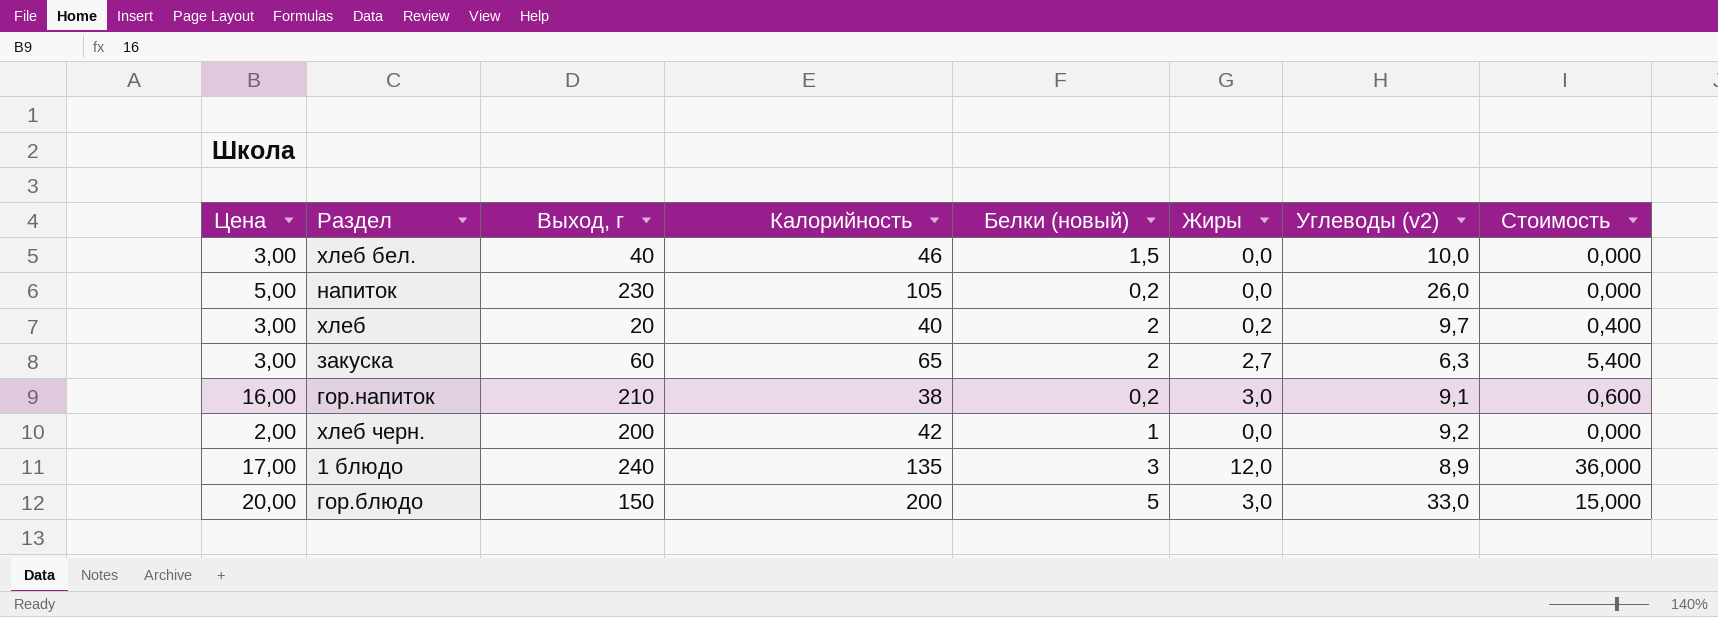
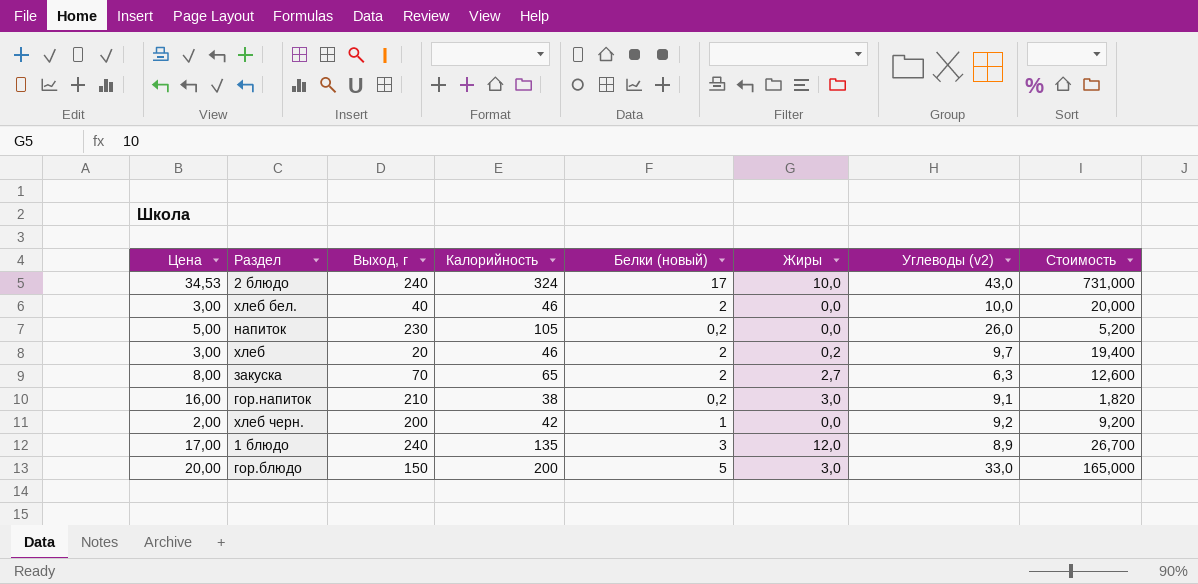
column Стоимость | formula: [Белки (новый)] * [Жиры] -> [Белки (новый)] * [Углеводы (v2)]
row 2 блюдо: none -> 34,53 | 240 | 324 | 17 | 10,0 | 43,0 | 731,000
хлеб бел. | Белки (новый): 1,5 -> 2
хлеб | Калорийность: 40 -> 46
закуска | Цена: 3,00 -> 8,00
закуска | Выход, г: 60 -> 70

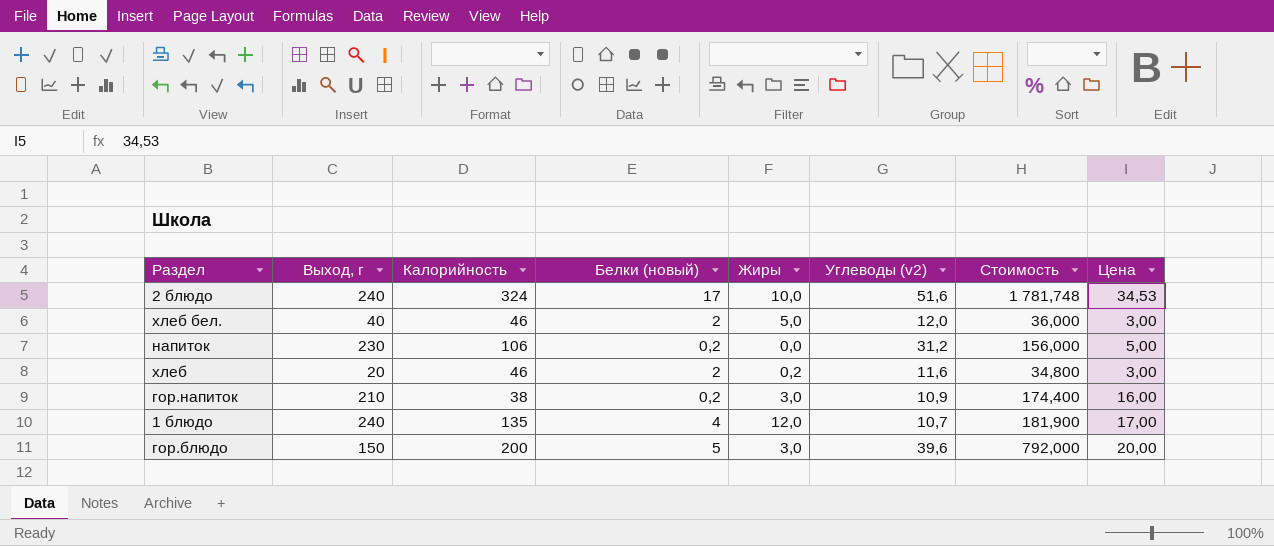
column Стоимость | formula: [Белки (новый)] * [Углеводы (v2)] -> [Углеводы (v2)] * [Цена]
column Цена | position: 1 -> 8
row закуска: 8,00 | 70 | 65 | 2 | 2,7 | 6,3 | 12,600 -> none
row хлеб черн.: 2,00 | 200 | 42 | 1 | 0,0 | 9,2 | 9,200 -> none
2 блюдо | Углеводы (v2): 43,0 -> 51,6
хлеб бел. | Жиры: 0,0 -> 5,0
хлеб бел. | Углеводы (v2): 10,0 -> 12,0
напиток | Калорийность: 105 -> 106
напиток | Углеводы (v2): 26,0 -> 31,2
хлеб | Углеводы (v2): 9,7 -> 11,6
гор.напиток | Углеводы (v2): 9,1 -> 10,9
1 блюдо | Белки (новый): 3 -> 4
1 блюдо | Углеводы (v2): 8,9 -> 10,7
гор.блюдо | Углеводы (v2): 33,0 -> 39,6

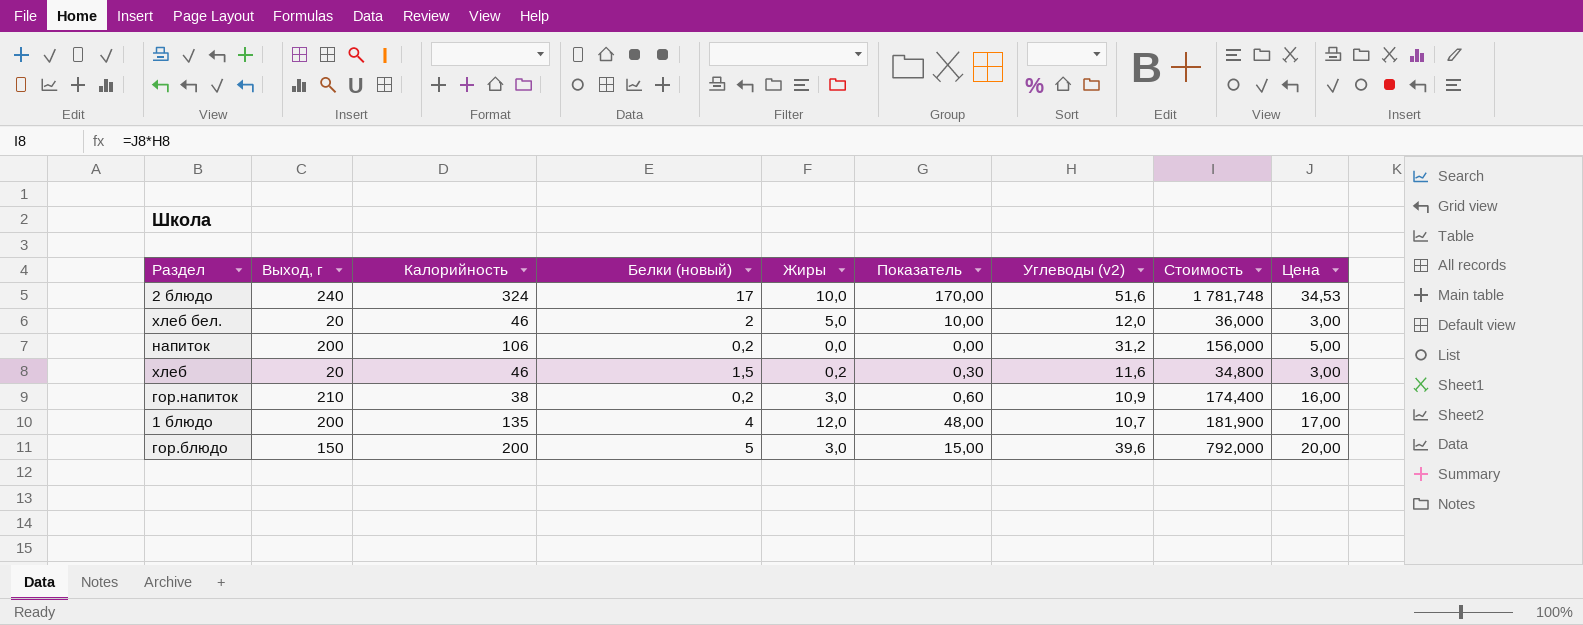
column Показатель | formula: none -> [Белки (новый)] * [Жиры]
хлеб бел. | Выход, г: 40 -> 20
напиток | Выход, г: 230 -> 200
хлеб | Белки (новый): 2 -> 1,5
1 блюдо | Выход, г: 240 -> 200

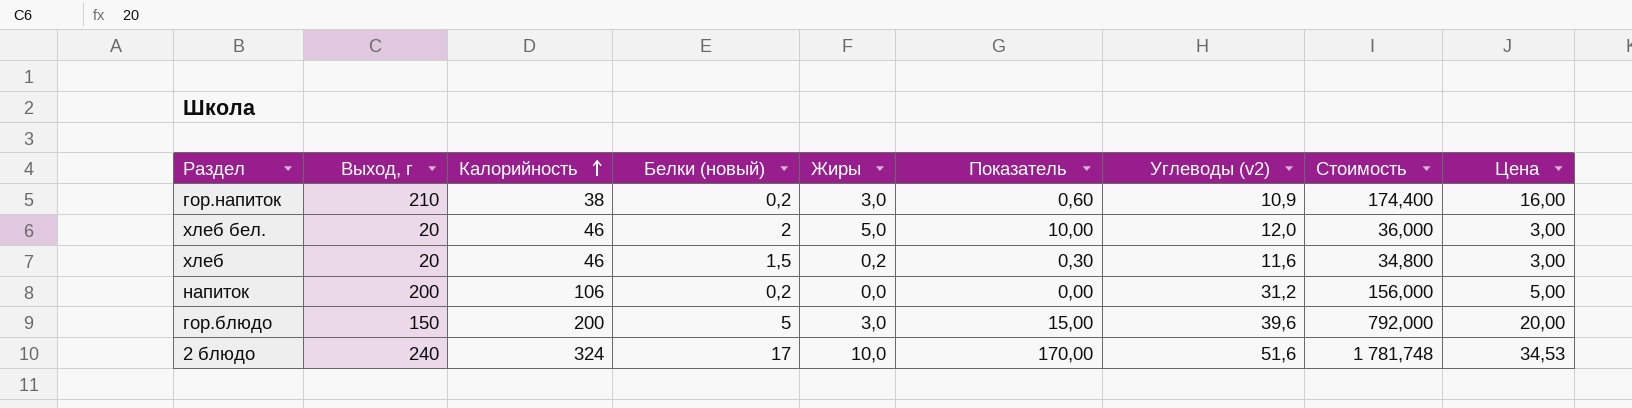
row order: none -> Калорийность ascending
row 1 блюдо: 200 | 135 | 4 | 12,0 | 48,00 | 10,7 | 181,900 | 17,00 -> none

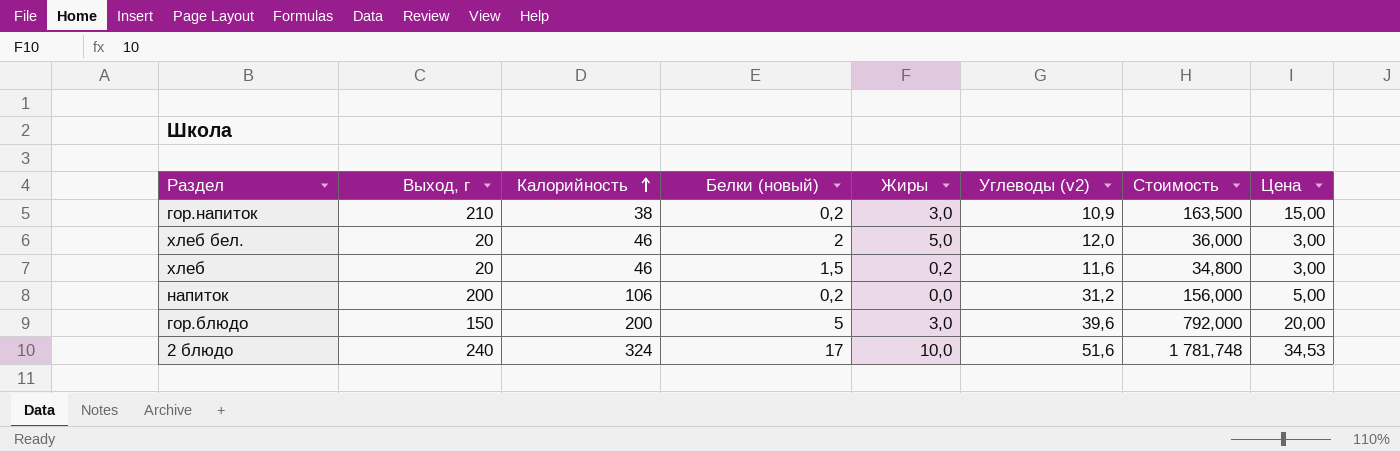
column Показатель | formula: [Белки (новый)] * [Жиры] -> none
гор.напиток | Стоимость: 174,400 -> 163,500
гор.напиток | Цена: 16,00 -> 15,00

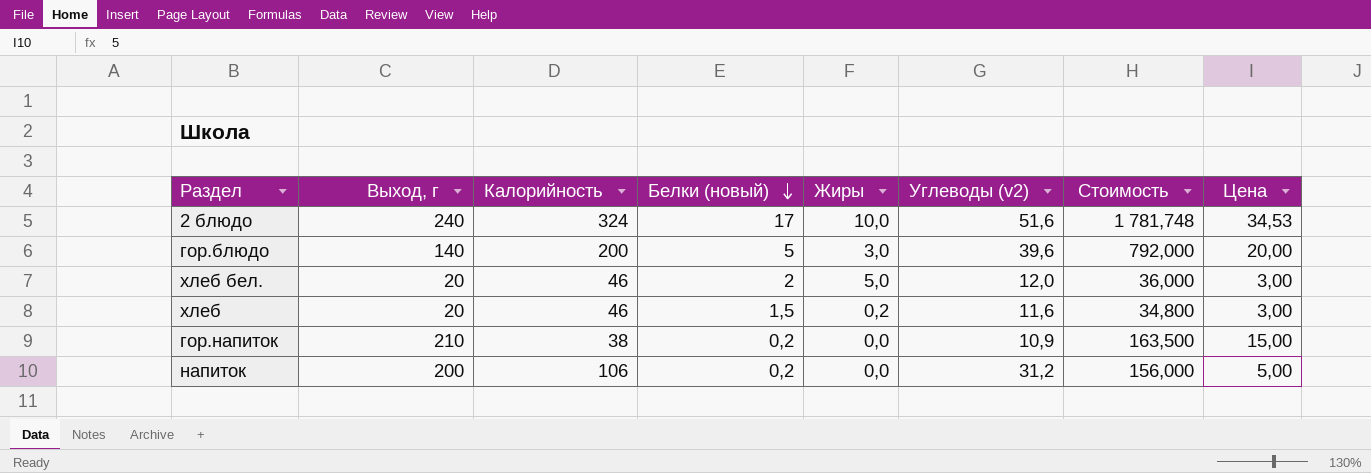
row order: Калорийность ascending -> Белки (новый) descending
гор.блюдо | Выход, г: 150 -> 140
гор.напиток | Жиры: 3,0 -> 0,0

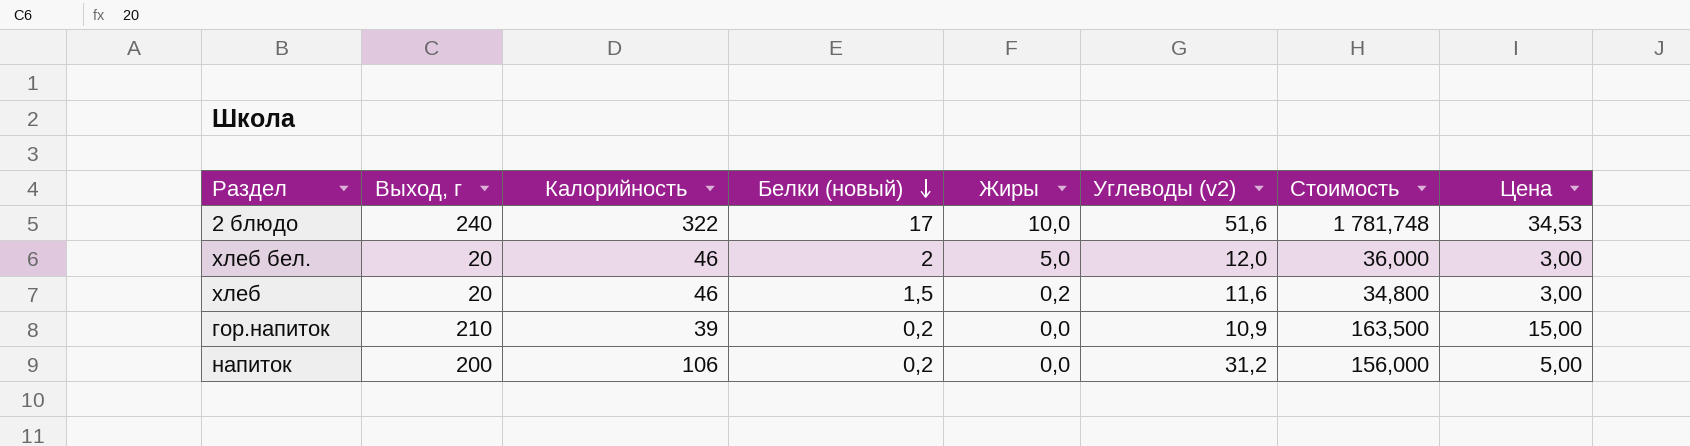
row гор.блюдо: 140 | 200 | 5 | 3,0 | 39,6 | 792,000 | 20,00 -> none
2 блюдо | Калорийность: 324 -> 322
гор.напиток | Калорийность: 38 -> 39

